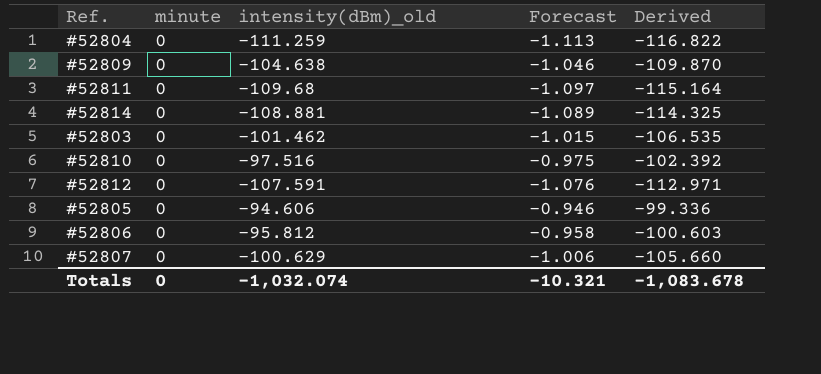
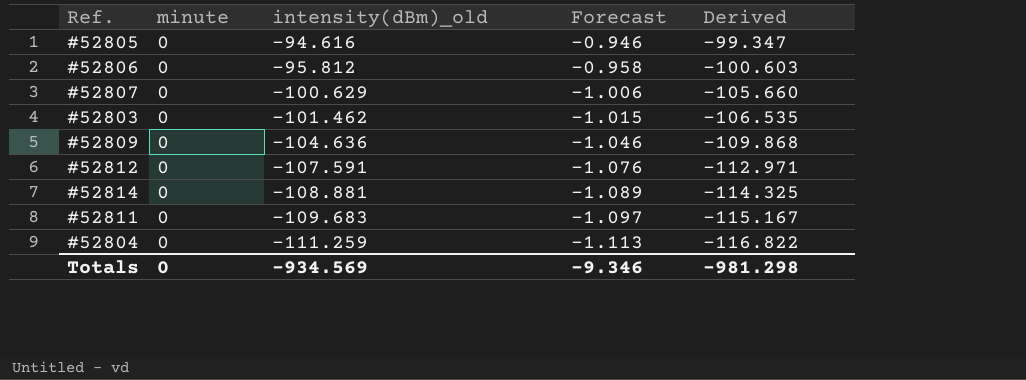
row order: none -> intensity(dBm)_old descending
row #52810: 0 | -97.516 | -0.975 | -102.392 -> none
#52805 | intensity(dBm)_old: -94.606 -> -94.616
#52805 | Derived: -99.336 -> -99.347
#52809 | intensity(dBm)_old: -104.638 -> -104.636
#52809 | Derived: -109.870 -> -109.868
#52811 | intensity(dBm)_old: -109.68 -> -109.683
#52811 | Derived: -115.164 -> -115.167
Totals | intensity(dBm)_old: -1,032.074 -> -934.569
Totals | Forecast: -10.321 -> -9.346
Totals | Derived: -1,083.678 -> -981.298

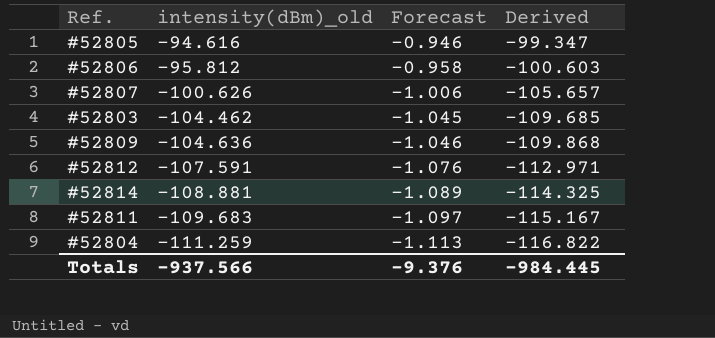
column minute | position: 2 -> none
#52807 | intensity(dBm)_old: -100.629 -> -100.626
#52807 | Derived: -105.660 -> -105.657
#52803 | intensity(dBm)_old: -101.462 -> -104.462
#52803 | Forecast: -1.015 -> -1.045
#52803 | Derived: -106.535 -> -109.685
Totals | intensity(dBm)_old: -934.569 -> -937.566
Totals | Forecast: -9.346 -> -9.376
Totals | Derived: -981.298 -> -984.445

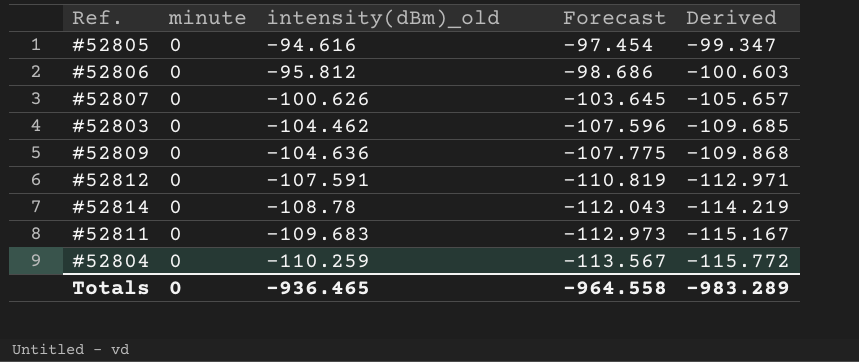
column minute | position: none -> 2
column Forecast | formula: [intensity(dBm)_old] * 0.01 -> [intensity(dBm)_old] * 1.03
#52814 | intensity(dBm)_old: -108.881 -> -108.78
#52814 | Derived: -114.325 -> -114.219
#52804 | intensity(dBm)_old: -111.259 -> -110.259
#52804 | Derived: -116.822 -> -115.772
Totals | intensity(dBm)_old: -937.566 -> -936.465
Totals | Forecast: -9.376 -> -964.558
Totals | Derived: -984.445 -> -983.289

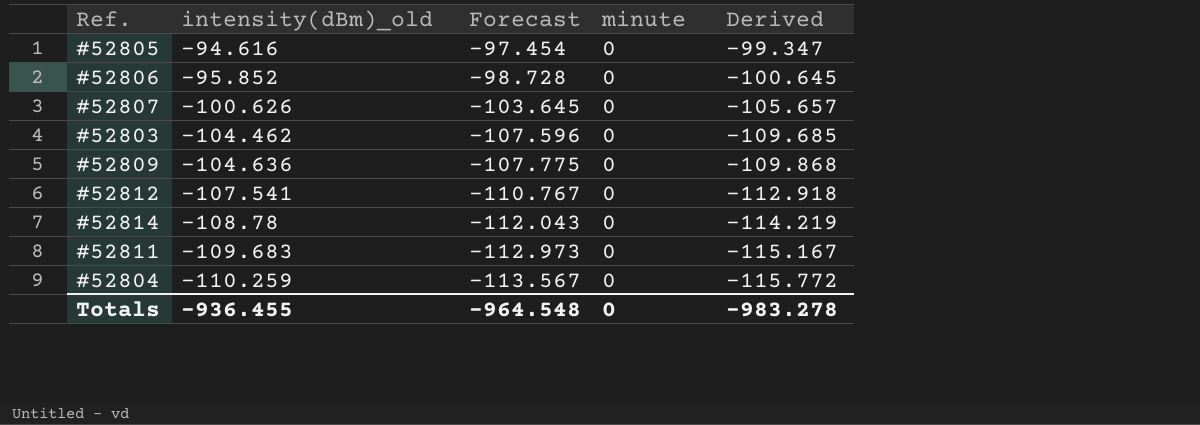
column minute | position: 2 -> 4
#52806 | intensity(dBm)_old: -95.812 -> -95.852
#52806 | Forecast: -98.686 -> -98.728
#52806 | Derived: -100.603 -> -100.645
#52812 | intensity(dBm)_old: -107.591 -> -107.541
#52812 | Forecast: -110.819 -> -110.767
#52812 | Derived: -112.971 -> -112.918
Totals | intensity(dBm)_old: -936.465 -> -936.455
Totals | Forecast: -964.558 -> -964.548
Totals | Derived: -983.289 -> -983.278

